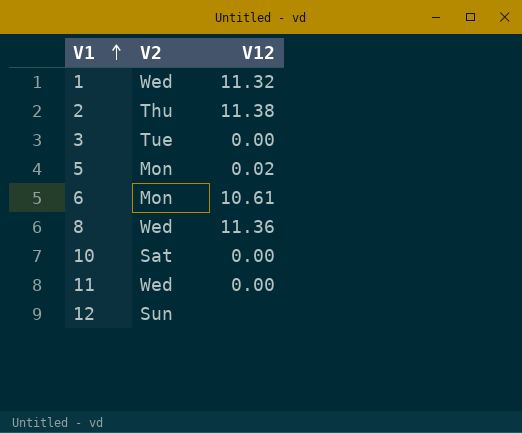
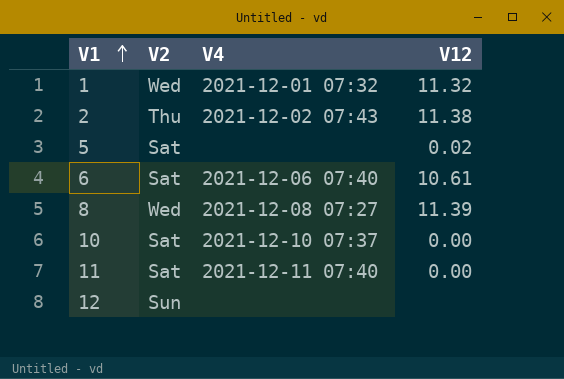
column V4 | position: none -> 3
row 3: Tue | 0.00 -> none
5 | V2: Mon -> Sat
6 | V2: Mon -> Sat
8 | V12: 11.36 -> 11.39
11 | V2: Wed -> Sat

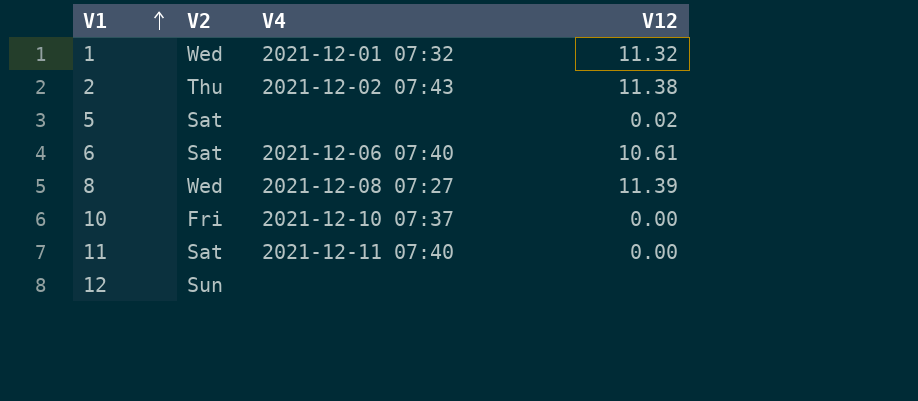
10 | V2: Sat -> Fri

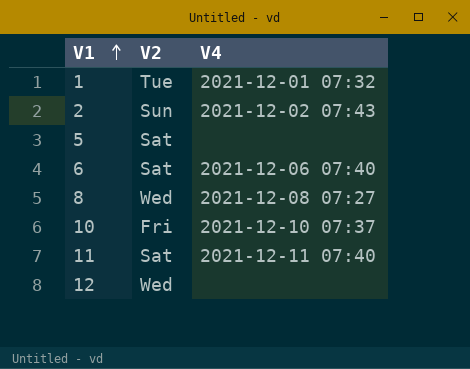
column V12 | position: 4 -> none
1 | V2: Wed -> Tue
2 | V2: Thu -> Sun
12 | V2: Sun -> Wed

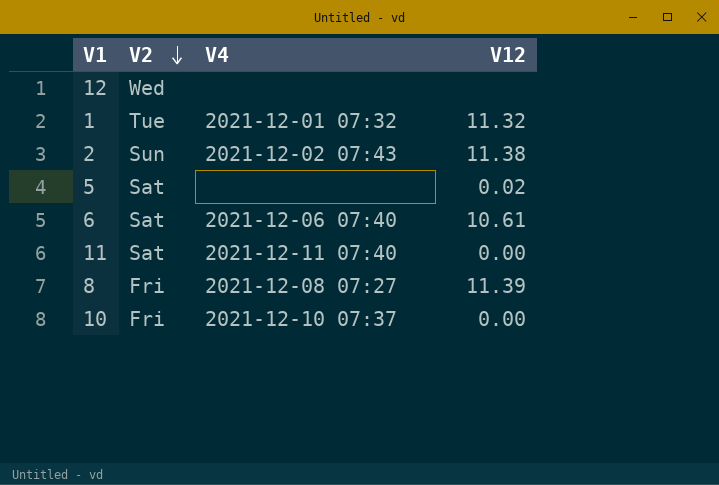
row order: V1 ascending -> V2 descending
column V12 | position: none -> 4
8 | V2: Wed -> Fri

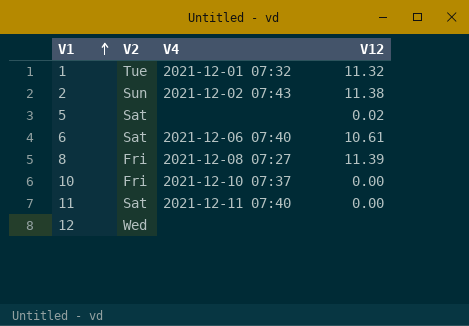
row order: V2 descending -> V1 ascending

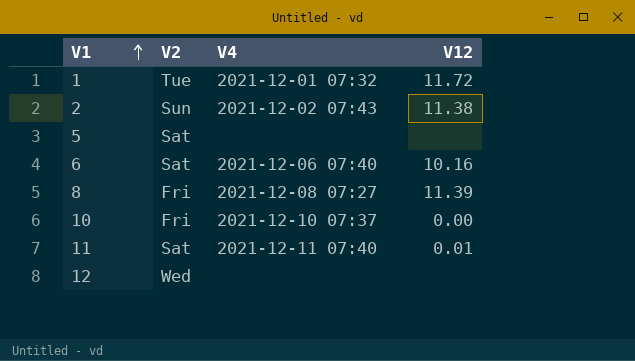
1 | V12: 11.32 -> 11.72
5 | V12: 0.02 -> none
6 | V12: 10.61 -> 10.16
11 | V12: 0.00 -> 0.01

